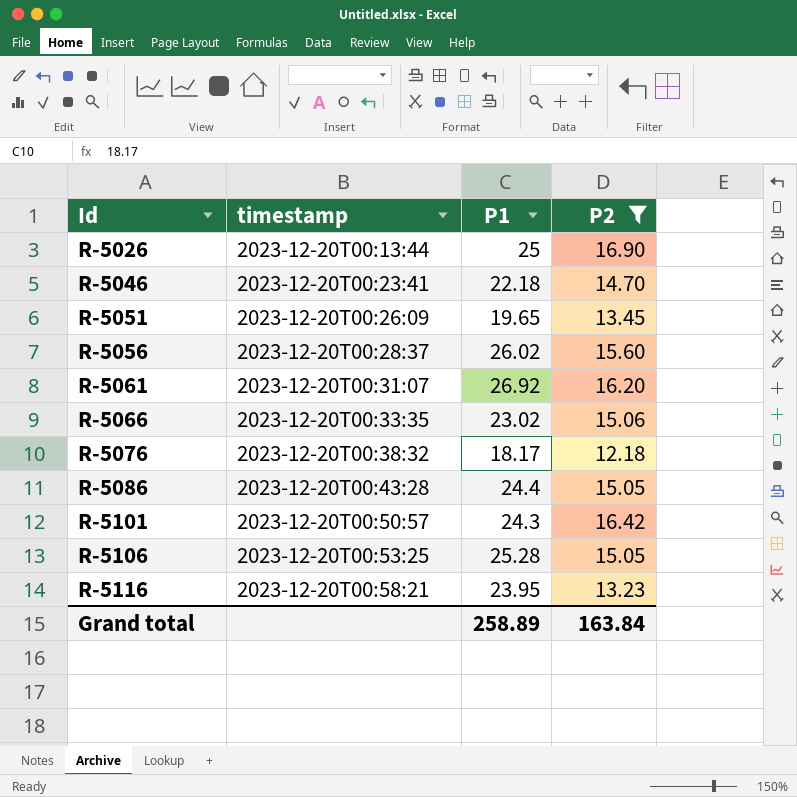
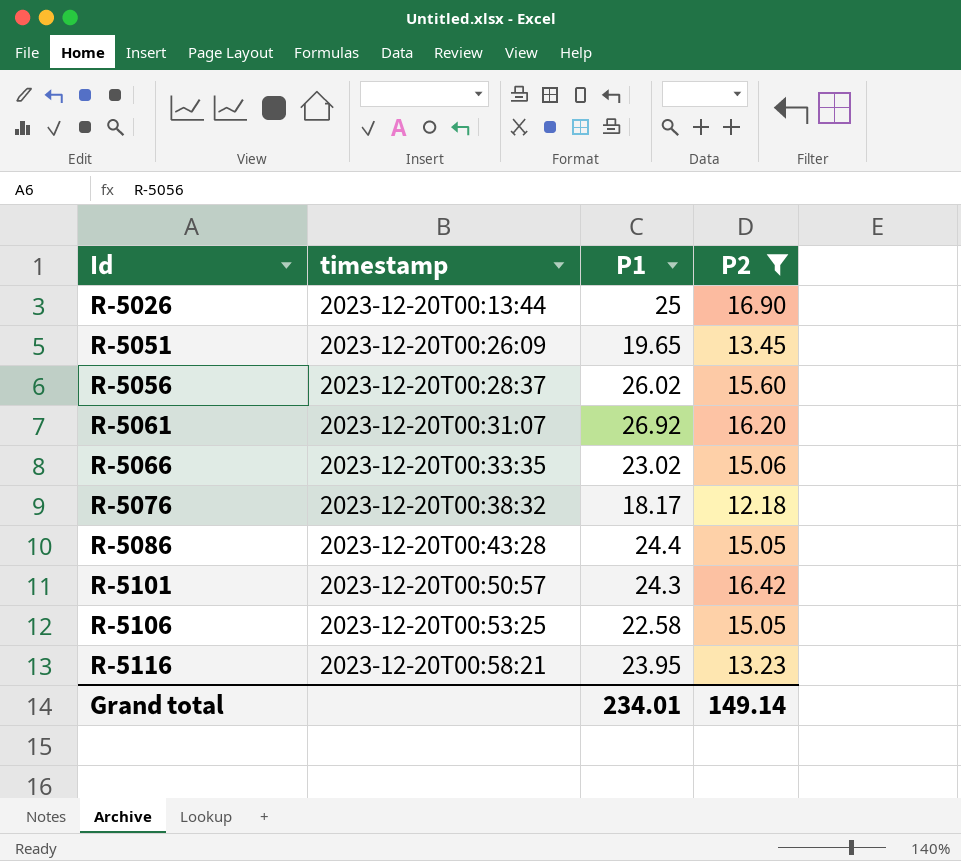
row R-5046: 2023-12-20T00:23:41 | 22.18 | 14.70 -> none
R-5106 | P1: 25.28 -> 22.58
Grand total | P1: 258.89 -> 234.01
Grand total | P2: 163.84 -> 149.14

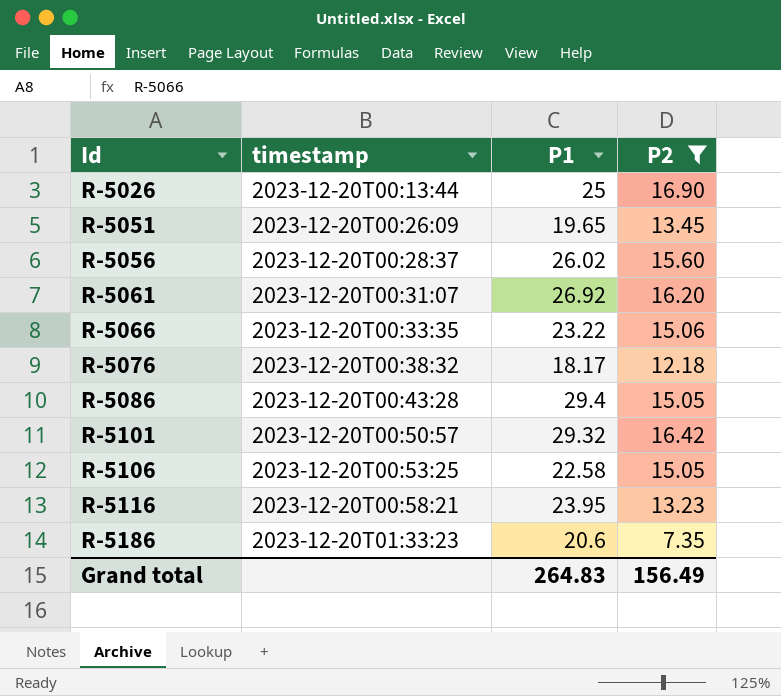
R-5066 | P1: 23.02 -> 23.22
R-5086 | P1: 24.4 -> 29.4
R-5101 | P1: 24.3 -> 29.32
row R-5186: none -> 2023-12-20T01:33:23 | 20.6 | 7.35
Grand total | P1: 234.01 -> 264.83
Grand total | P2: 149.14 -> 156.49

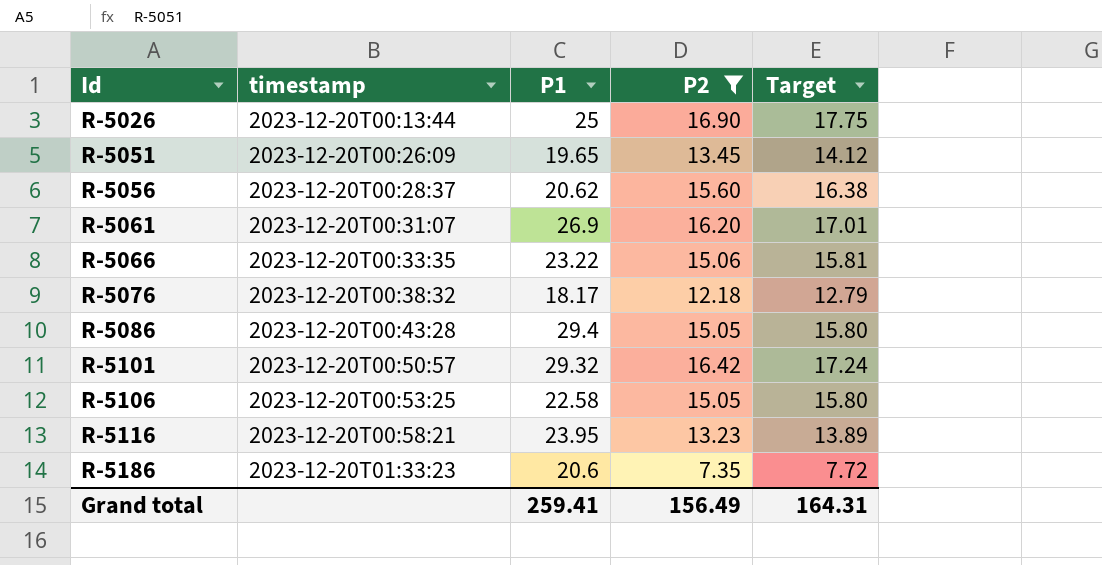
column Target | formula: none -> [P2] * 1.05
R-5056 | P1: 26.02 -> 20.62
R-5061 | P1: 26.92 -> 26.9
Grand total | P1: 264.83 -> 259.41

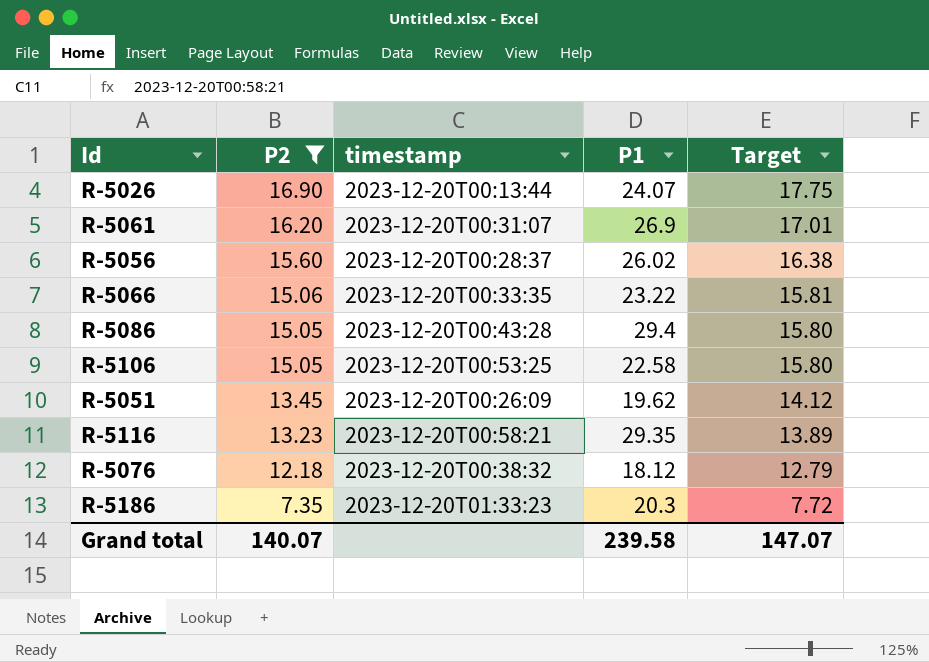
row order: Id ascending -> P2 descending
column P2 | position: 4 -> 2
row R-5101: 2023-12-20T00:50:57 | 29.32 | 16.42 | 17.24 -> none
R-5026 | P1: 25 -> 24.07
R-5056 | P1: 20.62 -> 26.02
R-5051 | P1: 19.65 -> 19.62
R-5116 | P1: 23.95 -> 29.35
R-5076 | P1: 18.17 -> 18.12
R-5186 | P1: 20.6 -> 20.3
Grand total | P2: 156.49 -> 140.07
Grand total | P1: 259.41 -> 239.58
Grand total | Target: 164.31 -> 147.07

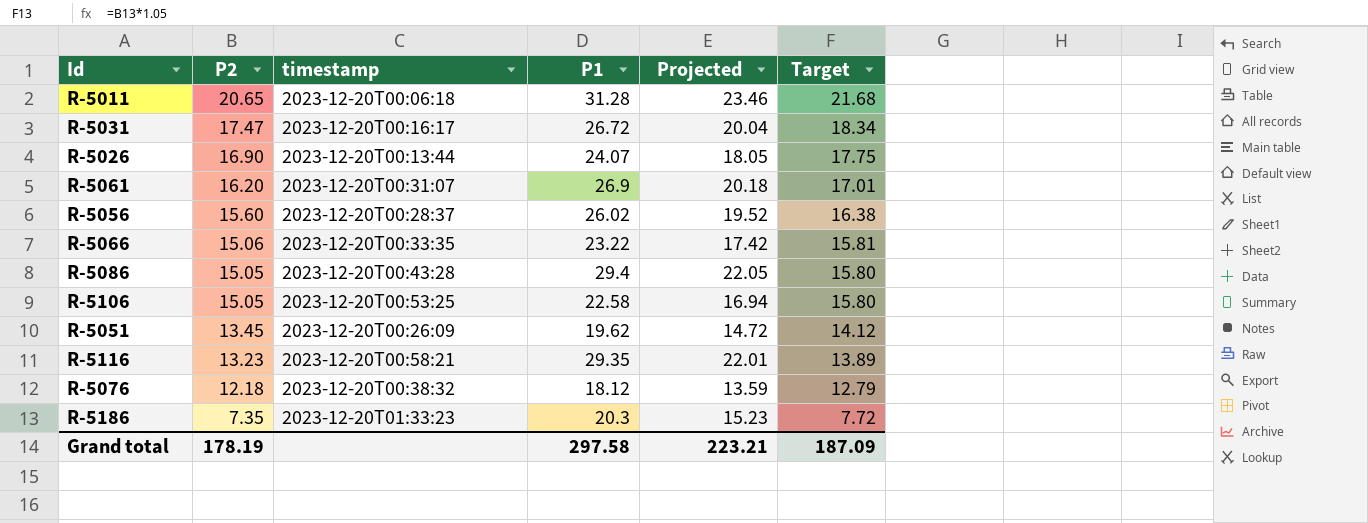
filter: P2 <= 16.90 -> none
column Projected | formula: none -> [P1] * 0.75
Grand total | P2: 140.07 -> 178.19
Grand total | P1: 239.58 -> 297.58
Grand total | Target: 147.07 -> 187.09

